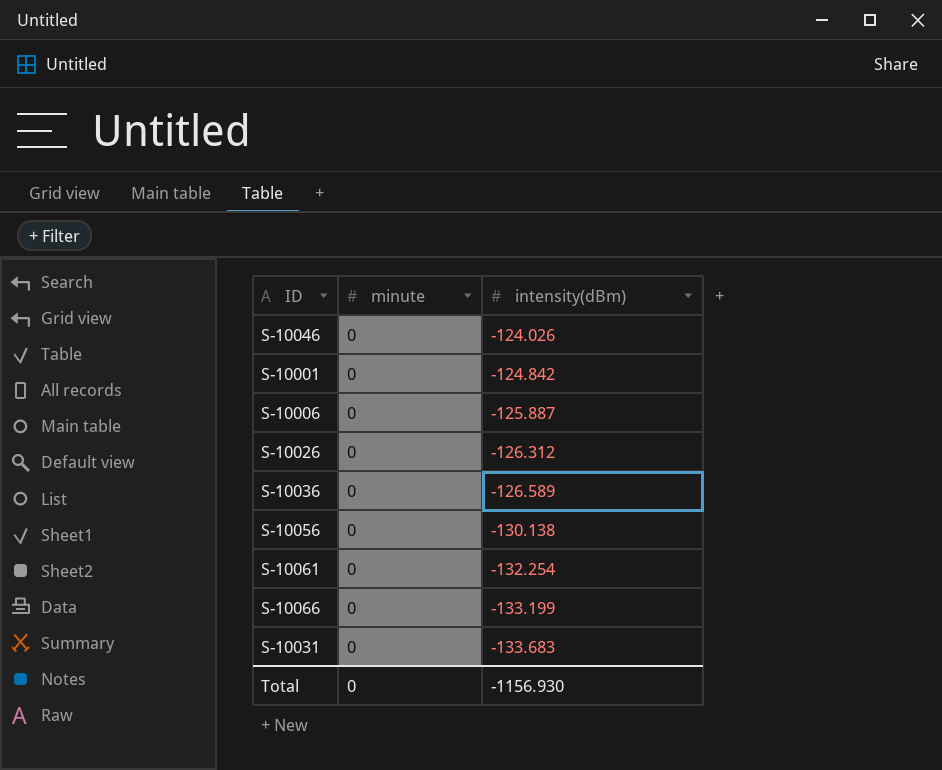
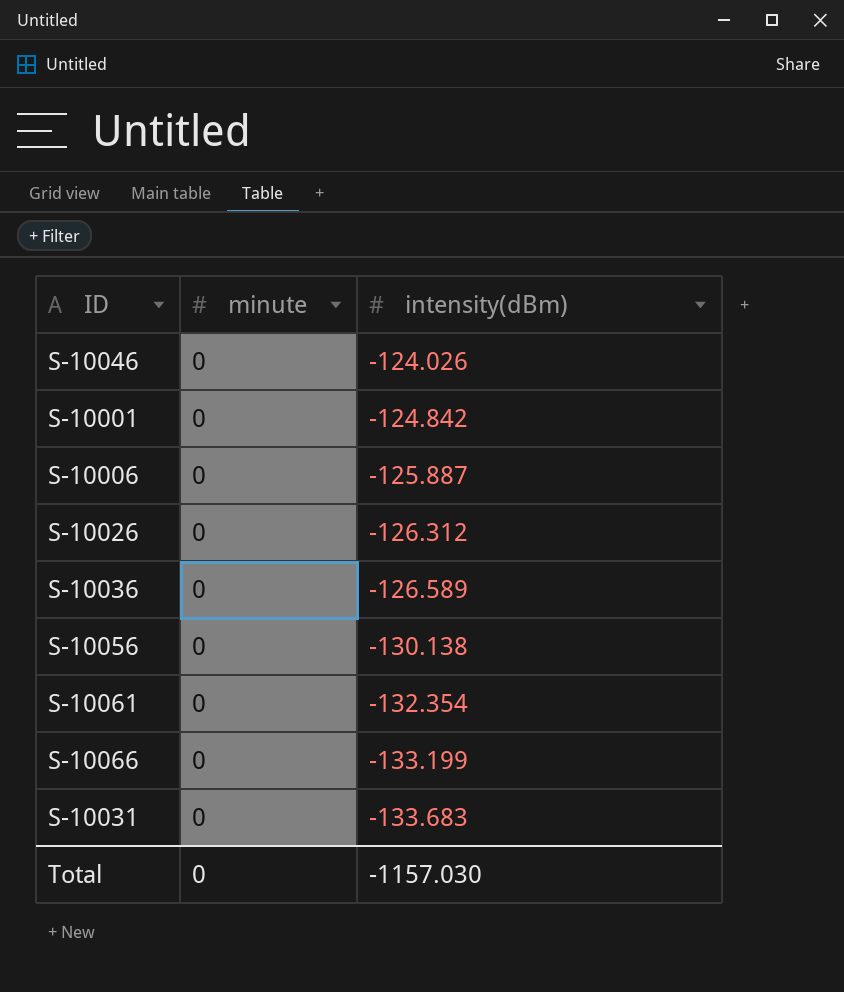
S-10061 | intensity(dBm): -132.254 -> -132.354
Total | intensity(dBm): -1156.930 -> -1157.030

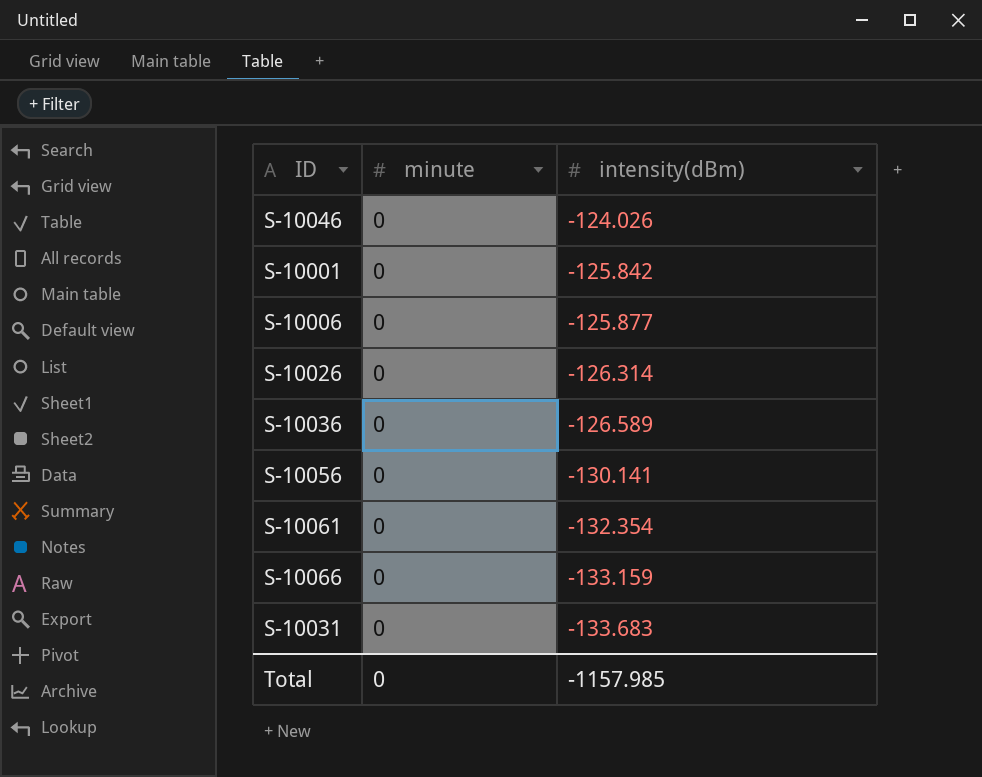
S-10001 | intensity(dBm): -124.842 -> -125.842
S-10006 | intensity(dBm): -125.887 -> -125.877
S-10026 | intensity(dBm): -126.312 -> -126.314
S-10056 | intensity(dBm): -130.138 -> -130.141
S-10066 | intensity(dBm): -133.199 -> -133.159
Total | intensity(dBm): -1157.030 -> -1157.985

